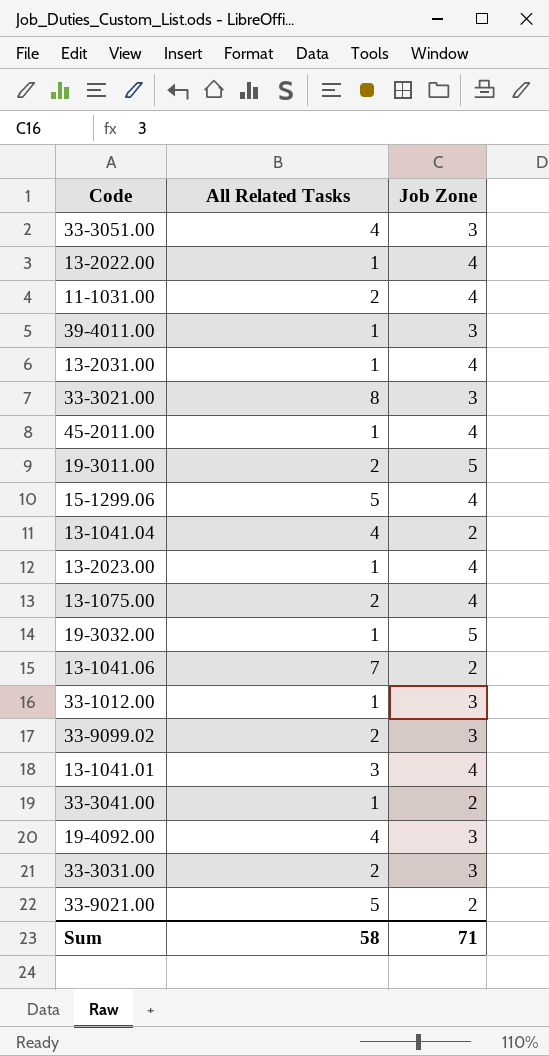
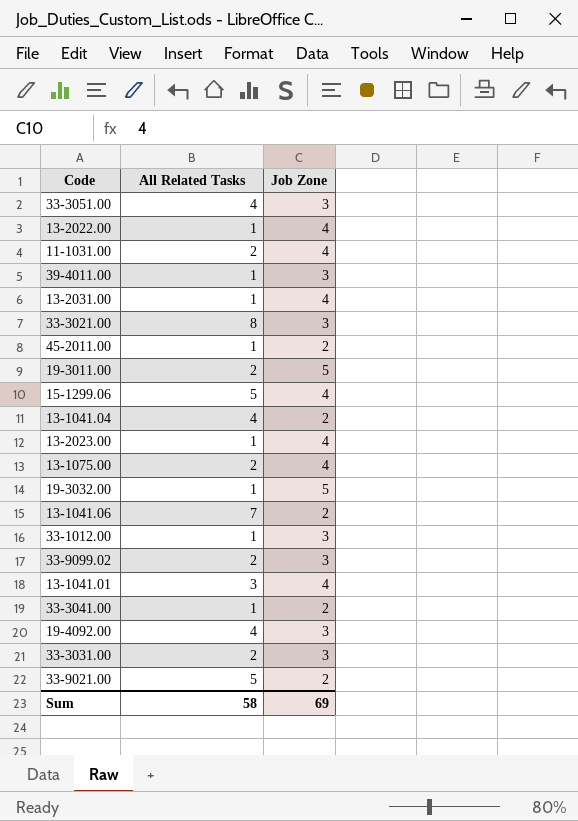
45-2011.00 | Job Zone: 4 -> 2
Sum | Job Zone: 71 -> 69

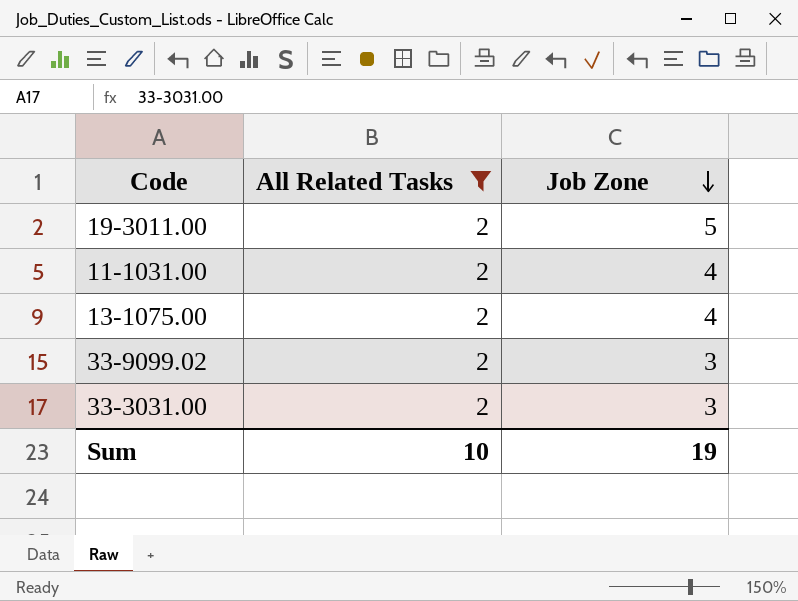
filter: none -> All Related Tasks = 2
row order: none -> Job Zone descending
Sum | All Related Tasks: 58 -> 10
Sum | Job Zone: 69 -> 19

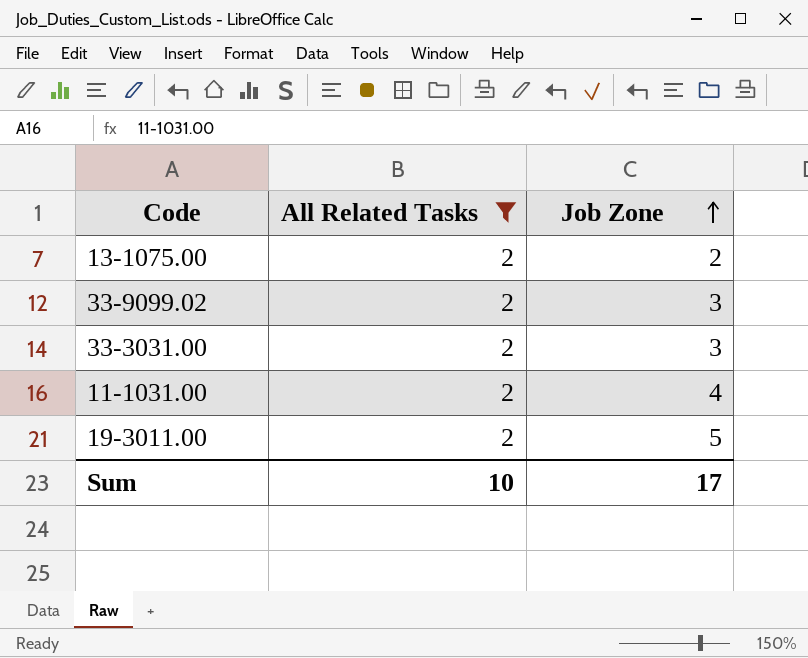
row order: Job Zone descending -> Job Zone ascending
13-1075.00 | Job Zone: 4 -> 2
Sum | Job Zone: 19 -> 17

